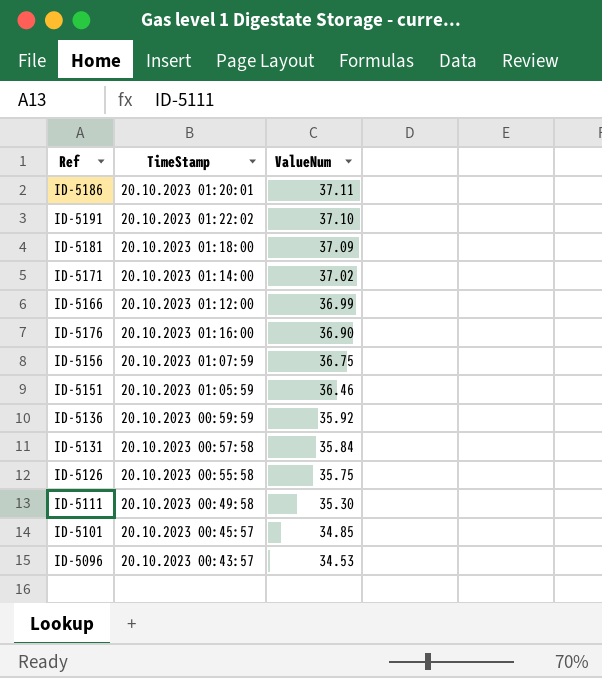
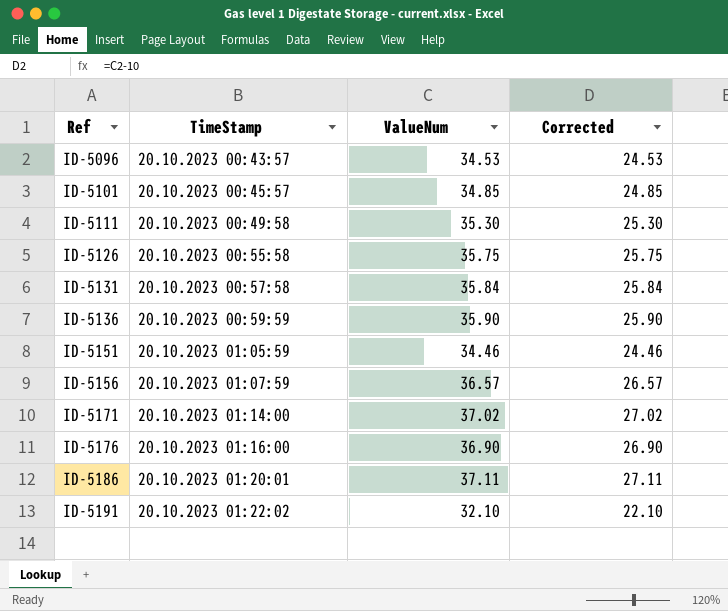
row order: ValueNum descending -> Ref ascending
column Corrected | formula: none -> [ValueNum] - 10
row ID-5181: 20.10.2023 01:18:00 | 37.09 -> none
row ID-5166: 20.10.2023 01:12:00 | 36.99 -> none
ID-5136 | ValueNum: 35.92 -> 35.90
ID-5151 | ValueNum: 36.46 -> 34.46
ID-5156 | ValueNum: 36.75 -> 36.57
ID-5191 | ValueNum: 37.10 -> 32.10

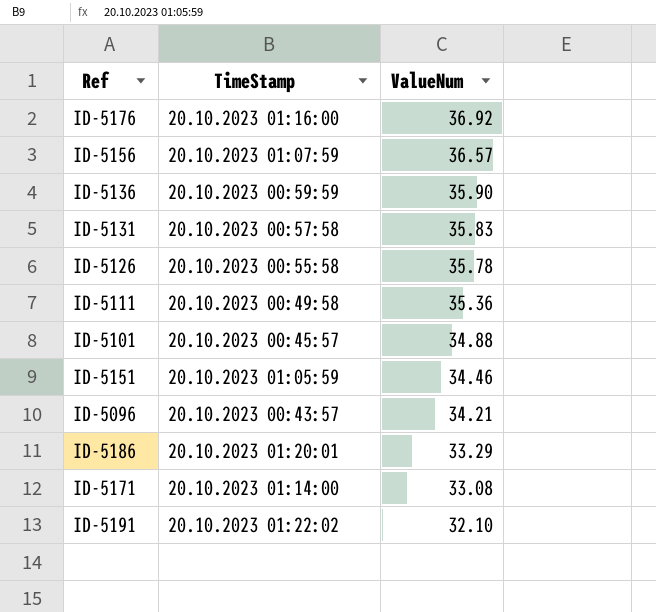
row order: Ref ascending -> ValueNum descending
column Corrected | formula: [ValueNum] - 10 -> none
ID-5176 | ValueNum: 36.90 -> 36.92
ID-5131 | ValueNum: 35.84 -> 35.83
ID-5126 | ValueNum: 35.75 -> 35.78
ID-5111 | ValueNum: 35.30 -> 35.36
ID-5101 | ValueNum: 34.85 -> 34.88
ID-5096 | ValueNum: 34.53 -> 34.21
ID-5186 | ValueNum: 37.11 -> 33.29
ID-5171 | ValueNum: 37.02 -> 33.08

